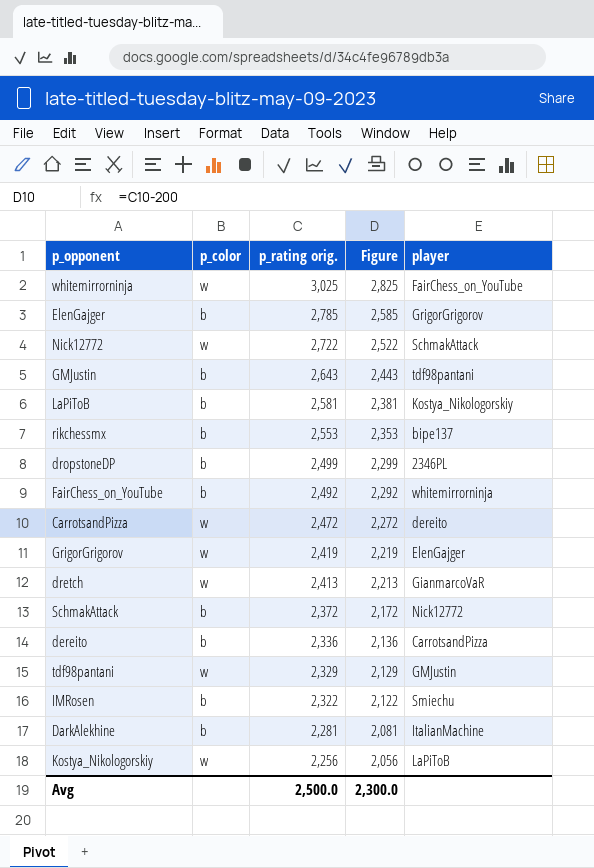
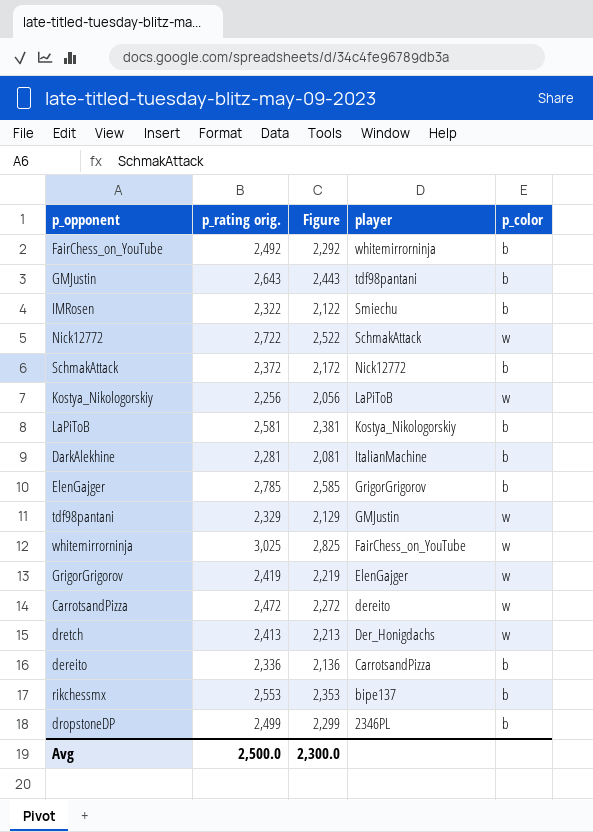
row order: p_rating orig. descending -> player descending
column p_color | position: 2 -> 5
dretch | player: GianmarcoVaR -> Der_Honigdachs

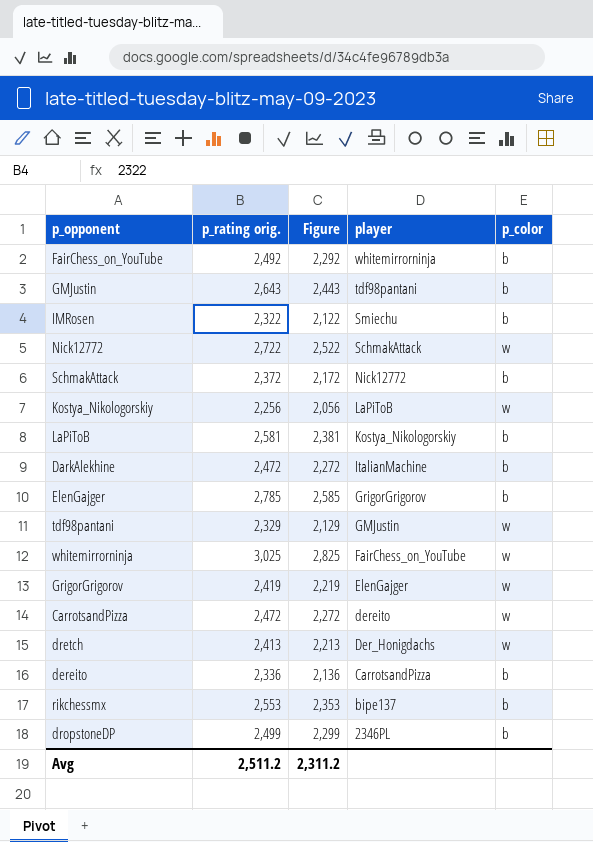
DarkAlekhine | p_rating orig.: 2,281 -> 2,472
DarkAlekhine | Figure: 2,081 -> 2,272
Avg | p_rating orig.: 2,500.0 -> 2,511.2
Avg | Figure: 2,300.0 -> 2,311.2

